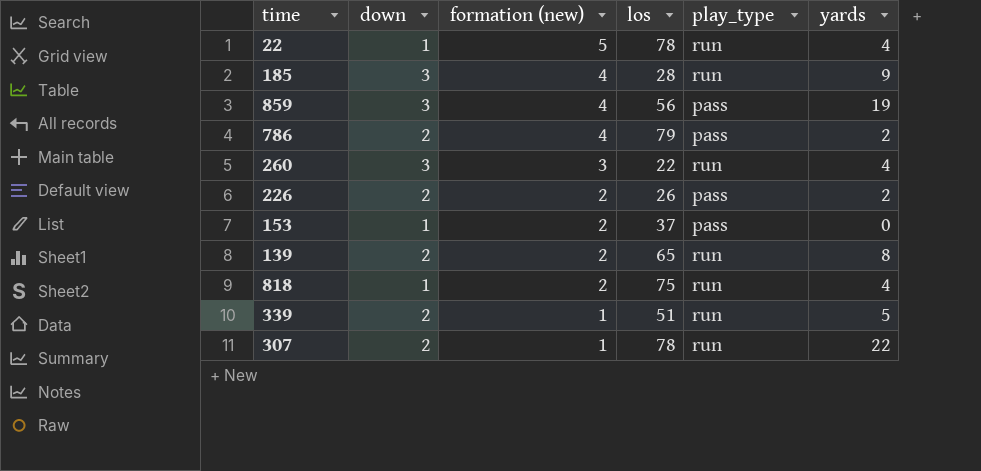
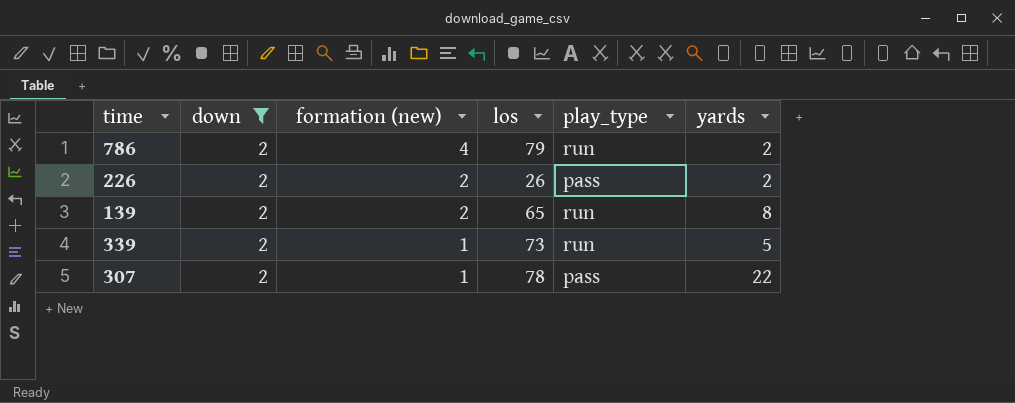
filter: none -> down = 2
786 | play_type: pass -> run
339 | los: 51 -> 73
307 | play_type: run -> pass

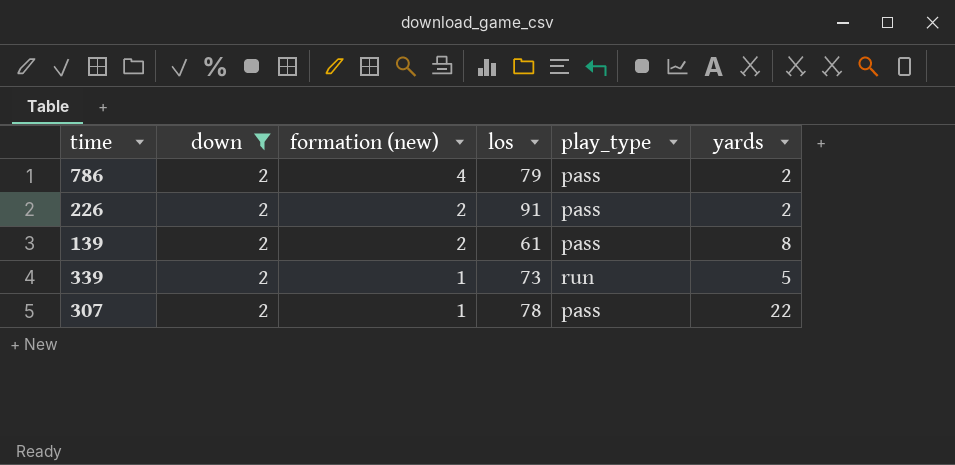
786 | play_type: run -> pass
226 | los: 26 -> 91
139 | los: 65 -> 61
139 | play_type: run -> pass

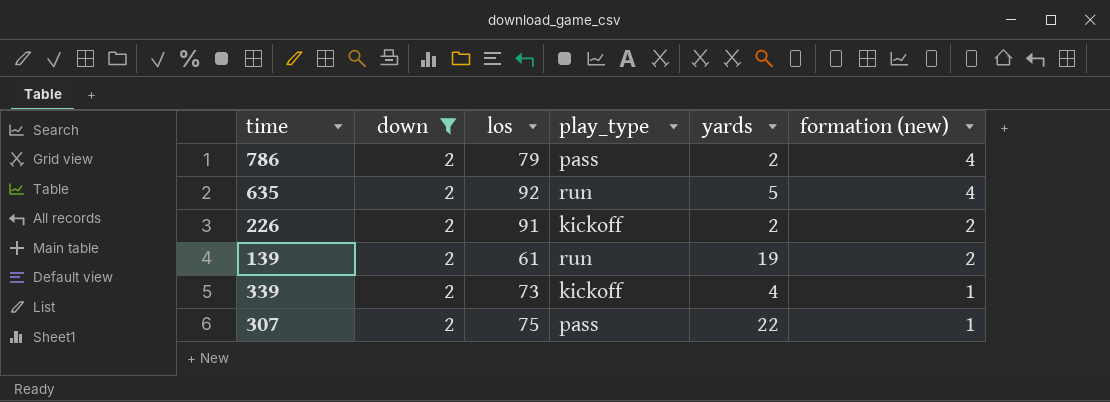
column formation (new) | position: 3 -> 6
row 635: none -> 2 | 92 | run | 5 | 4
226 | play_type: pass -> kickoff
139 | play_type: pass -> run
139 | yards: 8 -> 19
339 | play_type: run -> kickoff
339 | yards: 5 -> 4
307 | los: 78 -> 75

